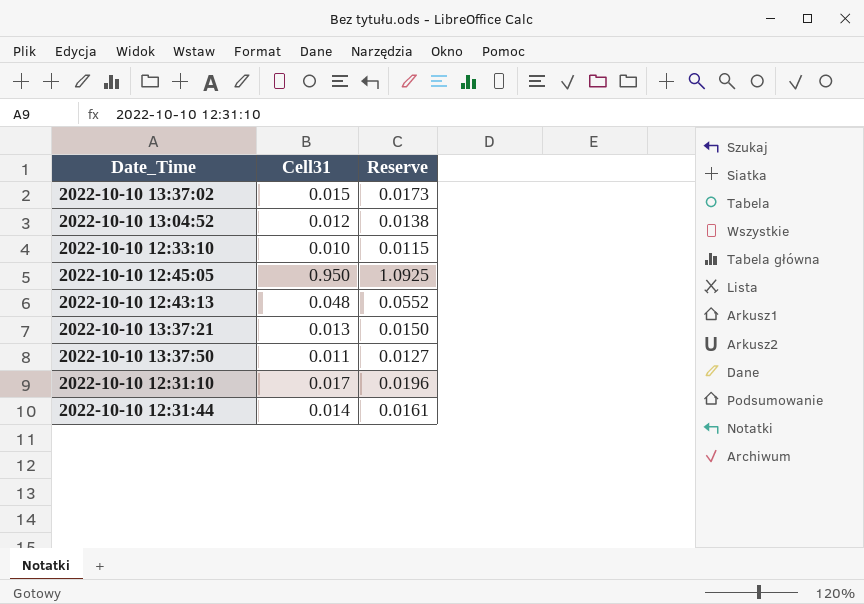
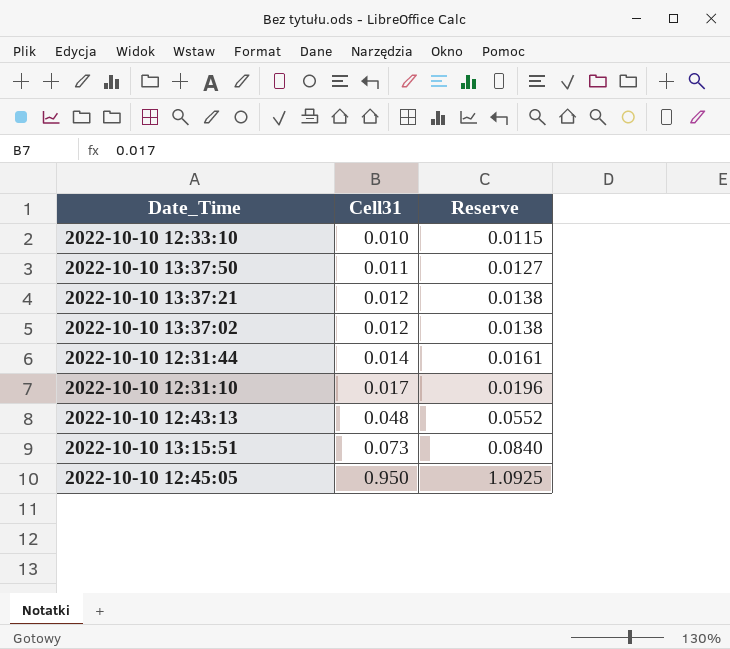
row order: none -> Cell31 ascending
row 2022-10-10 13:04:52: 0.012 | 0.0138 -> none
2022-10-10 13:37:21 | Cell31: 0.013 -> 0.012
2022-10-10 13:37:21 | Reserve: 0.0150 -> 0.0138
2022-10-10 13:37:02 | Cell31: 0.015 -> 0.012
2022-10-10 13:37:02 | Reserve: 0.0173 -> 0.0138
row 2022-10-10 13:15:51: none -> 0.073 | 0.0840

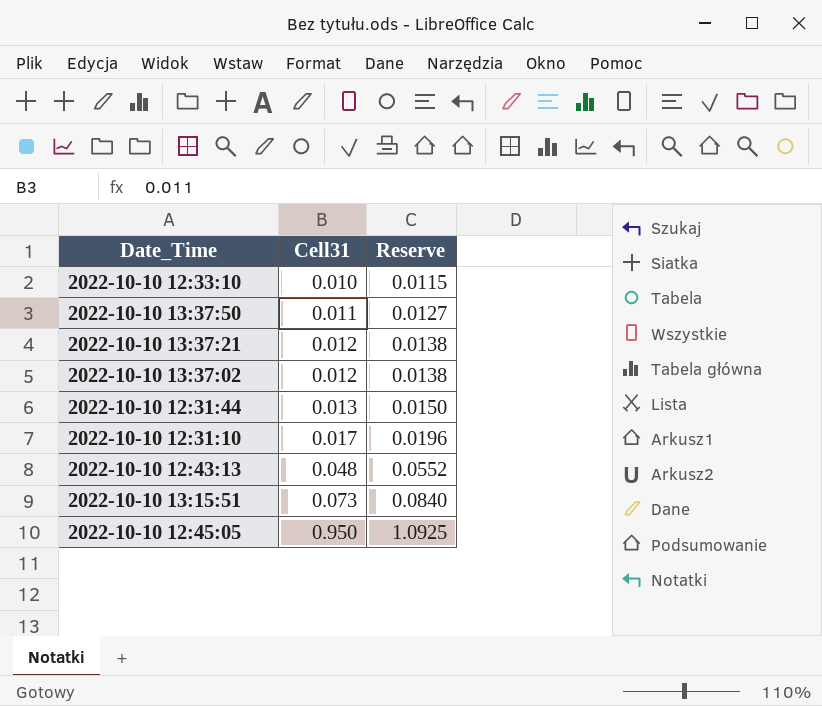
2022-10-10 12:31:44 | Cell31: 0.014 -> 0.013
2022-10-10 12:31:44 | Reserve: 0.0161 -> 0.0150

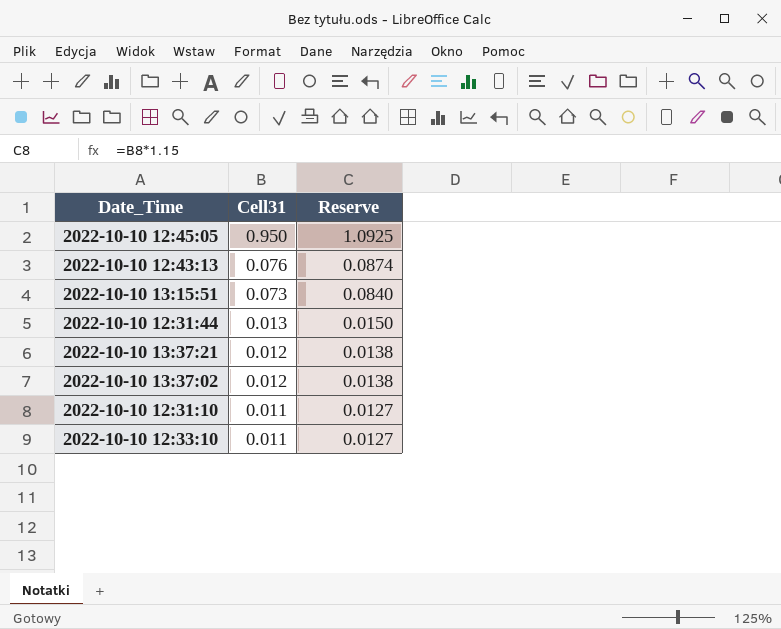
row order: Cell31 ascending -> Cell31 descending
row 2022-10-10 13:37:50: 0.011 | 0.0127 -> none
2022-10-10 12:43:13 | Cell31: 0.048 -> 0.076
2022-10-10 12:43:13 | Reserve: 0.0552 -> 0.0874
2022-10-10 12:31:10 | Cell31: 0.017 -> 0.011
2022-10-10 12:31:10 | Reserve: 0.0196 -> 0.0127
2022-10-10 12:33:10 | Cell31: 0.010 -> 0.011
2022-10-10 12:33:10 | Reserve: 0.0115 -> 0.0127

